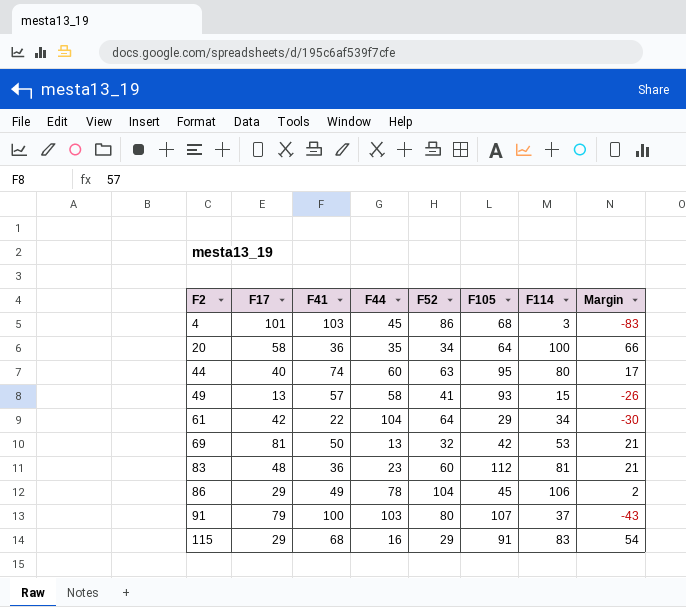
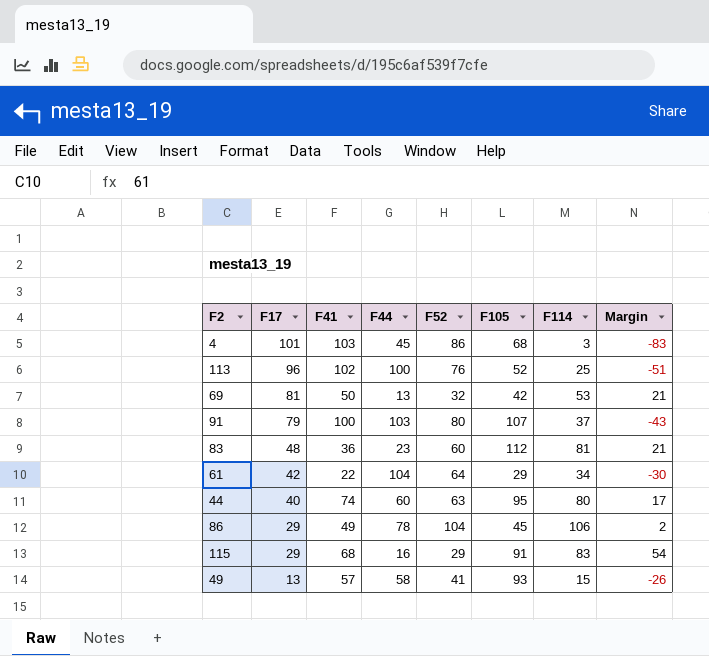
row order: F2 ascending -> F17 descending
row 20: 58 | 36 | 35 | 34 | 64 | 100 | 66 -> none
row 113: none -> 96 | 102 | 100 | 76 | 52 | 25 | -51

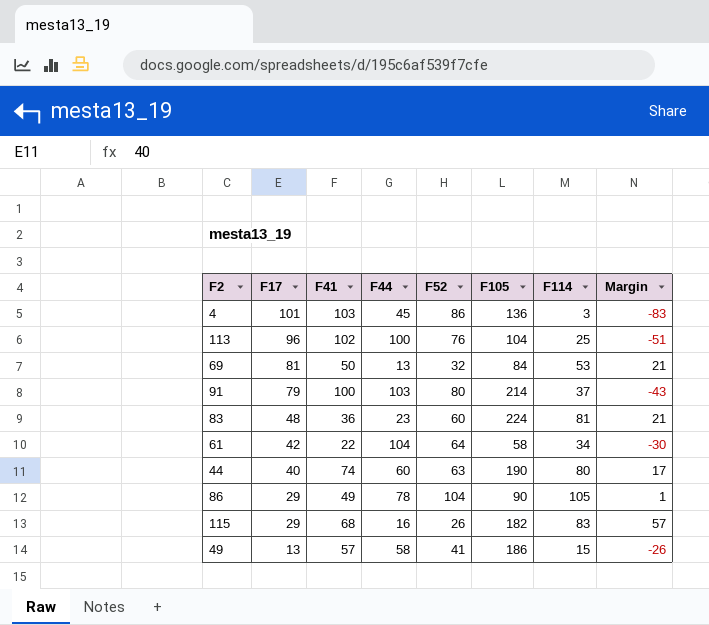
4 | F105: 68 -> 136
113 | F105: 52 -> 104
69 | F105: 42 -> 84
91 | F105: 107 -> 214
83 | F105: 112 -> 224
61 | F105: 29 -> 58
44 | F105: 95 -> 190
86 | F105: 45 -> 90
86 | F114: 106 -> 105
86 | Margin: 2 -> 1
115 | F52: 29 -> 26
115 | F105: 91 -> 182
115 | Margin: 54 -> 57
49 | F105: 93 -> 186

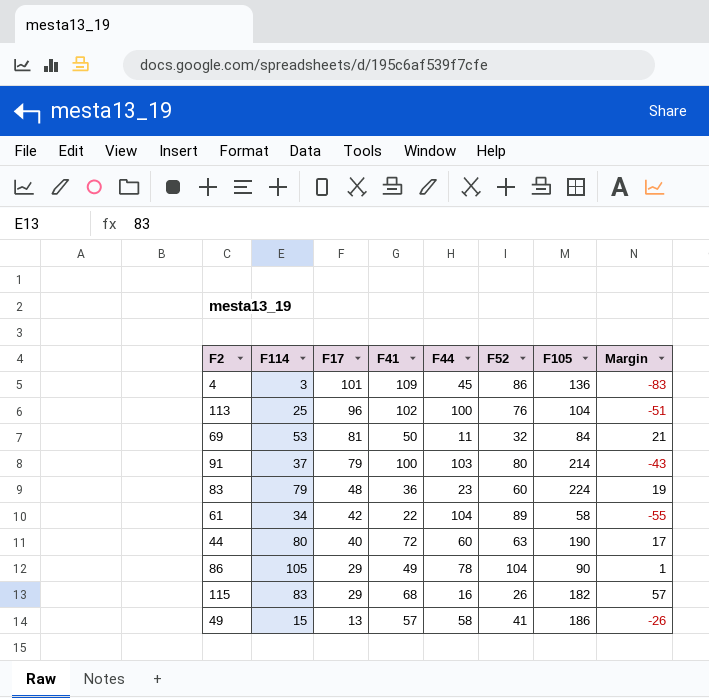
column F114 | position: 7 -> 2
4 | F41: 103 -> 109
69 | F44: 13 -> 11
83 | F114: 81 -> 79
83 | Margin: 21 -> 19
61 | F52: 64 -> 89
61 | Margin: -30 -> -55
44 | F41: 74 -> 72

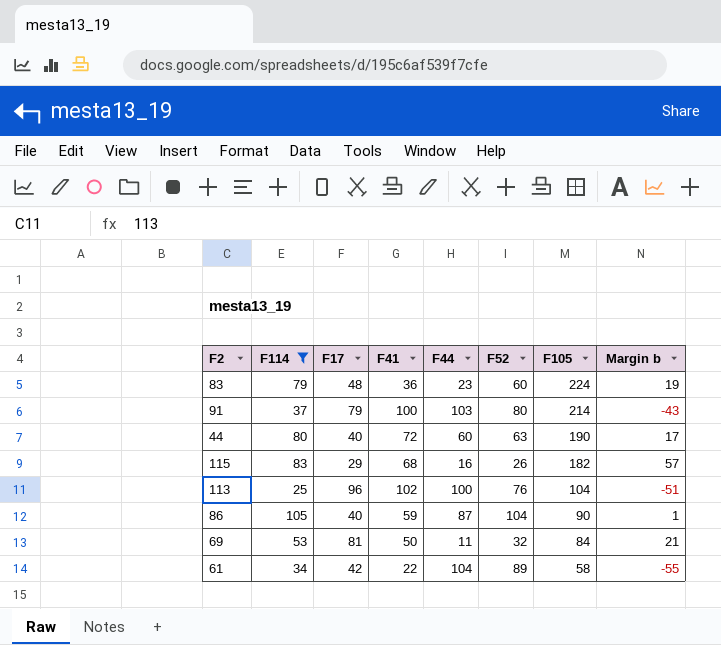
filter: none -> F114 >= 25
row order: F17 descending -> F105 descending
column name: Margin -> Margin b
86 | F17: 29 -> 40
86 | F41: 49 -> 59
86 | F44: 78 -> 87

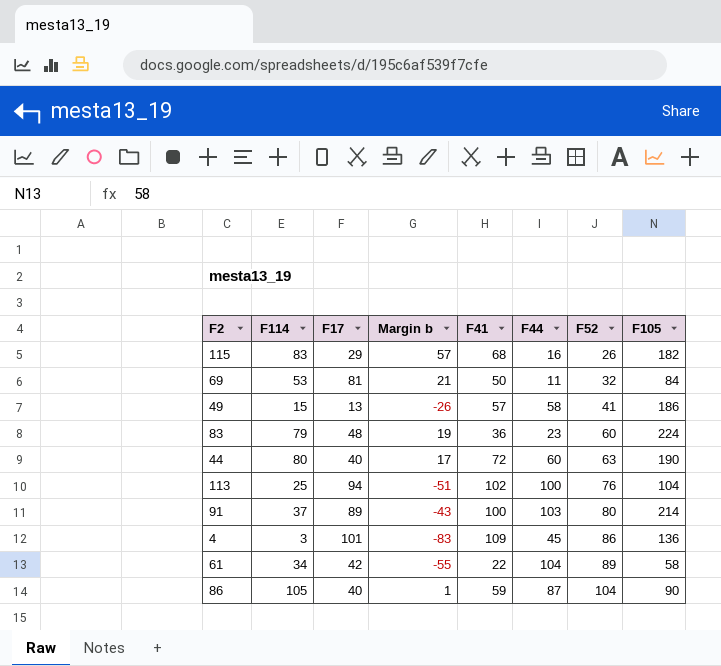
filter: F114 >= 25 -> none
row order: F105 descending -> F52 ascending
column Margin b | position: 8 -> 4
113 | F17: 96 -> 94
91 | F17: 79 -> 89

